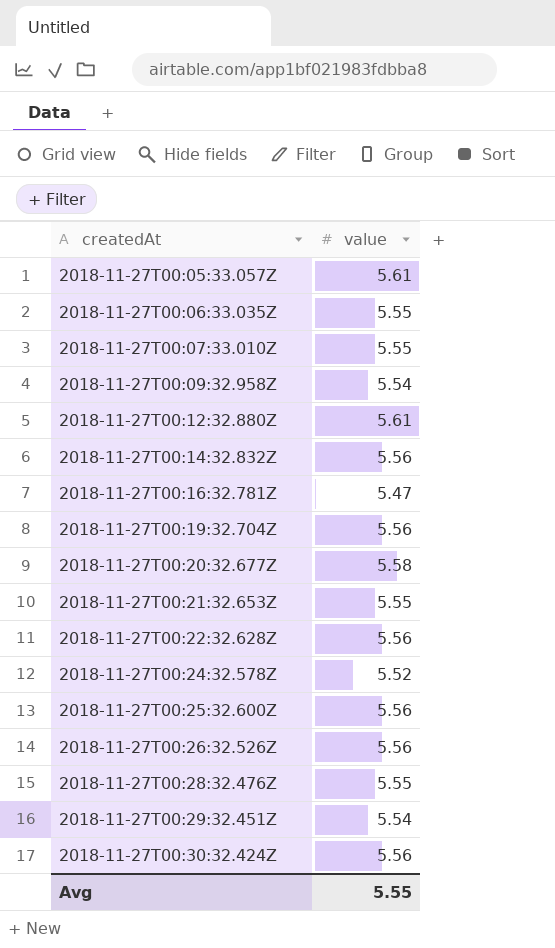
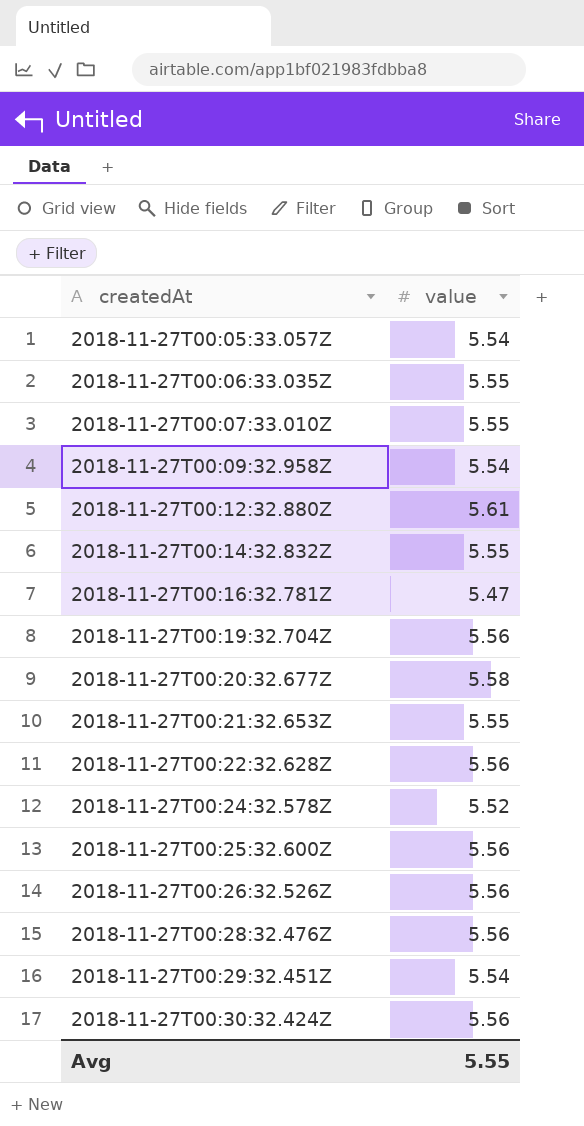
2018-11-27T00:05:33.057Z | value: 5.61 -> 5.54
2018-11-27T00:14:32.832Z | value: 5.56 -> 5.55
2018-11-27T00:28:32.476Z | value: 5.55 -> 5.56

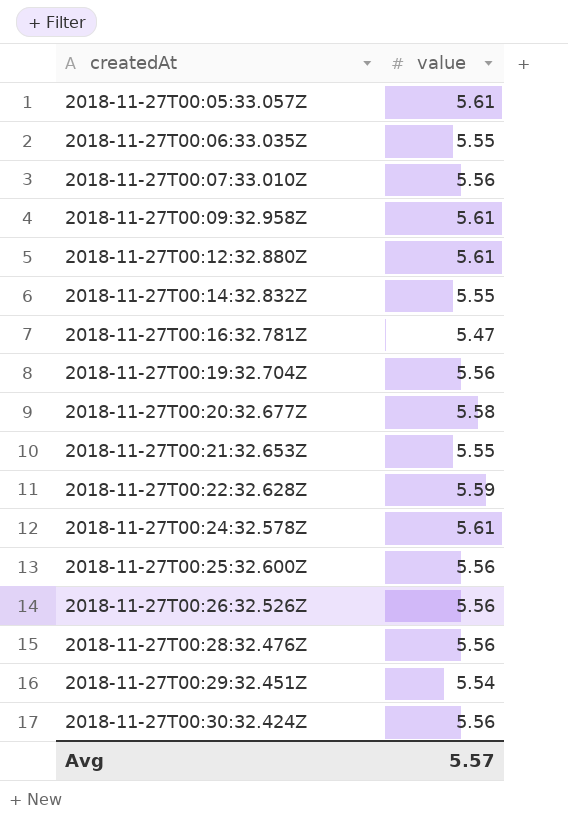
2018-11-27T00:05:33.057Z | value: 5.54 -> 5.61
2018-11-27T00:07:33.010Z | value: 5.55 -> 5.56
2018-11-27T00:09:32.958Z | value: 5.54 -> 5.61
2018-11-27T00:22:32.628Z | value: 5.56 -> 5.59
2018-11-27T00:24:32.578Z | value: 5.52 -> 5.61
Avg | value: 5.55 -> 5.57

